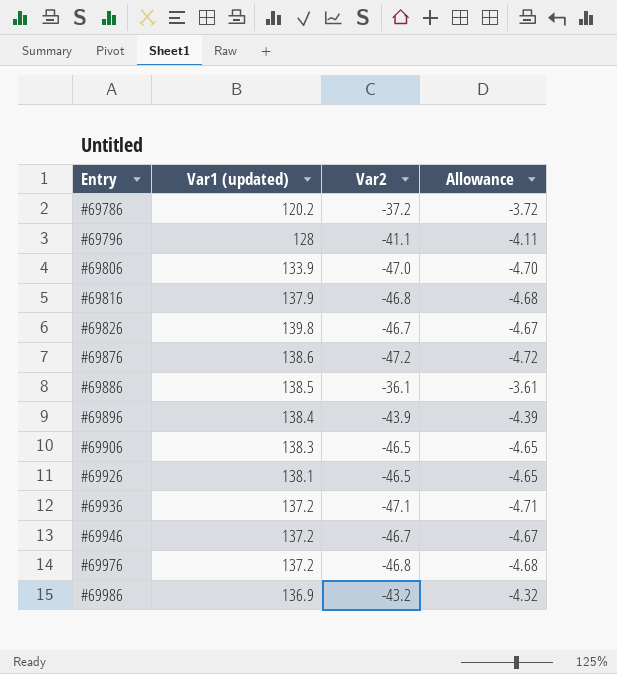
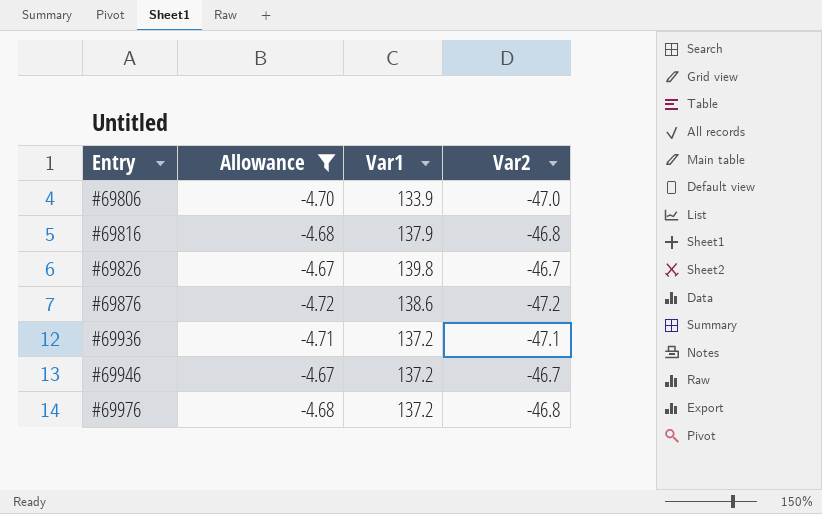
filter: none -> Allowance <= -4.67
column Allowance | position: 4 -> 2
column name: Var1 (updated) -> Var1

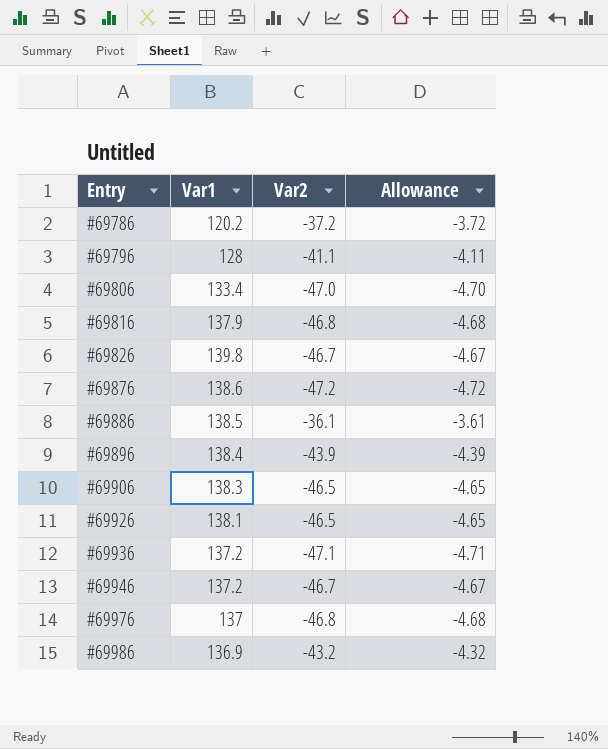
filter: Allowance <= -4.67 -> none
column Allowance | position: 2 -> 4
#69806 | Var1: 133.9 -> 133.4
#69976 | Var1: 137.2 -> 137

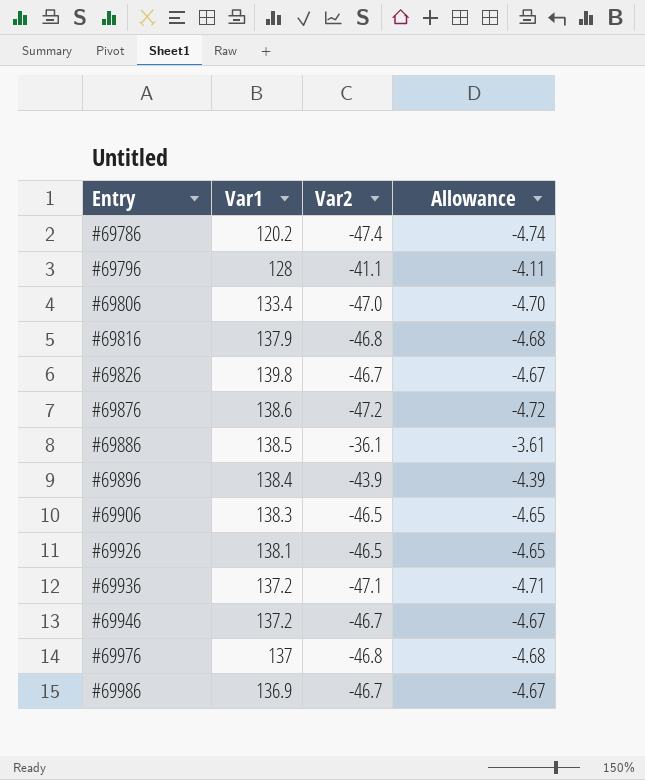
#69786 | Var2: -37.2 -> -47.4
#69786 | Allowance: -3.72 -> -4.74
#69986 | Var2: -43.2 -> -46.7
#69986 | Allowance: -4.32 -> -4.67

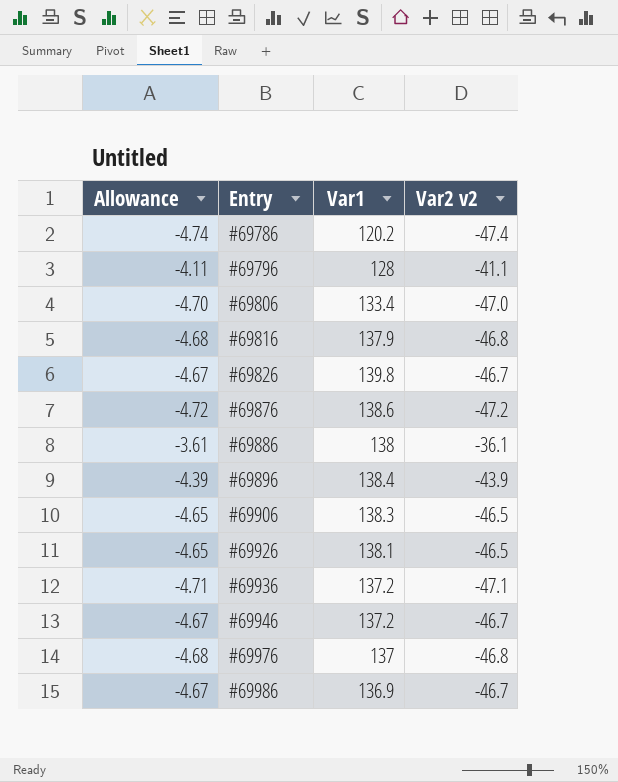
column Allowance | position: 4 -> 1
column name: Var2 -> Var2 v2
#69886 | Var1: 138.5 -> 138

